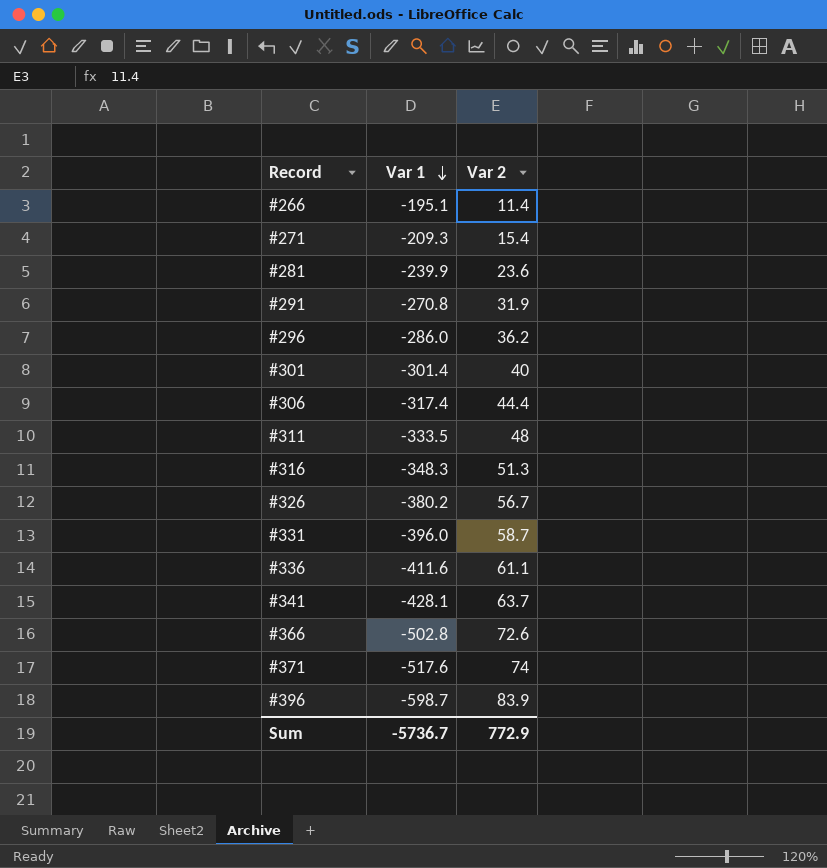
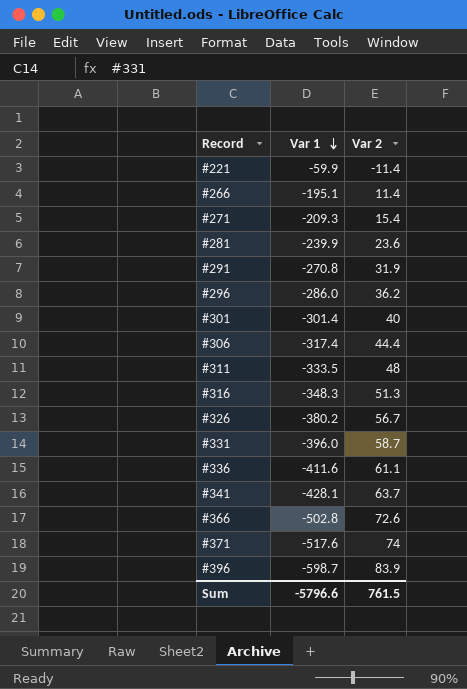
row #221: none -> -59.9 | -11.4
Sum | Var 1: -5736.7 -> -5796.6
Sum | Var 2: 772.9 -> 761.5

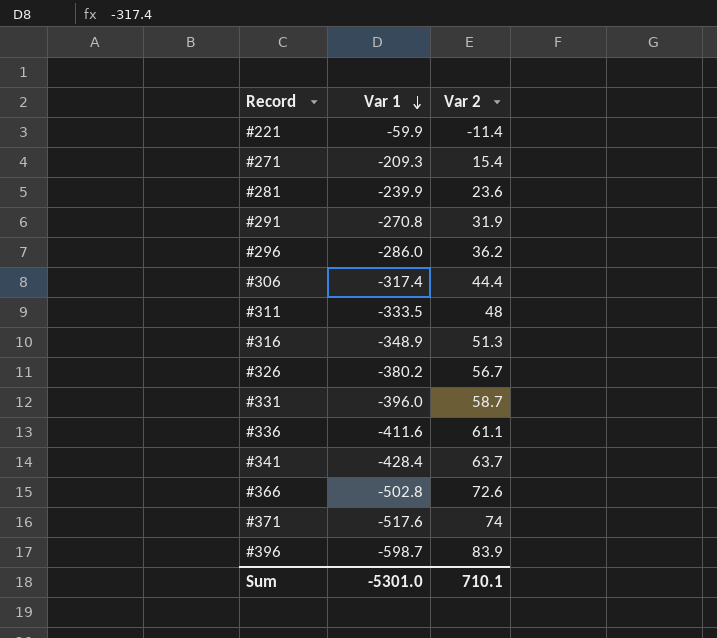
row #266: -195.1 | 11.4 -> none
row #301: -301.4 | 40 -> none
#316 | Var 1: -348.3 -> -348.9
#341 | Var 1: -428.1 -> -428.4
Sum | Var 1: -5796.6 -> -5301.0
Sum | Var 2: 761.5 -> 710.1

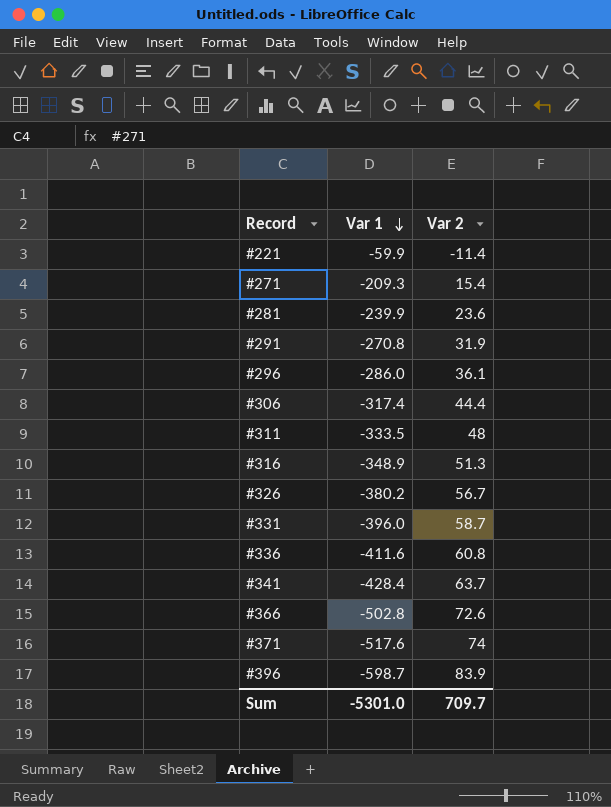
#296 | Var 2: 36.2 -> 36.1
#336 | Var 2: 61.1 -> 60.8
Sum | Var 2: 710.1 -> 709.7

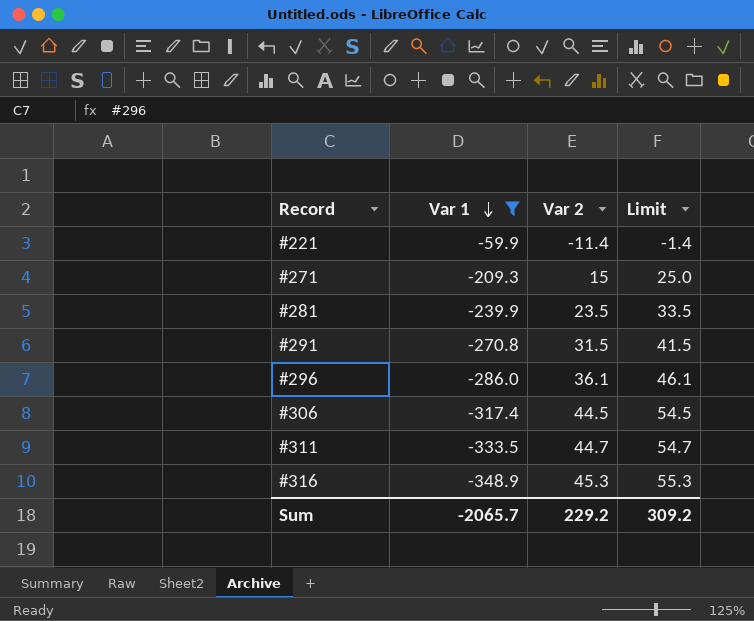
filter: none -> Var 1 >= -348.9
column Limit | formula: none -> [Var 2] + 10
#271 | Var 2: 15.4 -> 15
#281 | Var 2: 23.6 -> 23.5
#291 | Var 2: 31.9 -> 31.5
#306 | Var 2: 44.4 -> 44.5
#311 | Var 2: 48 -> 44.7
#316 | Var 2: 51.3 -> 45.3
Sum | Var 1: -5301.0 -> -2065.7
Sum | Var 2: 709.7 -> 229.2

